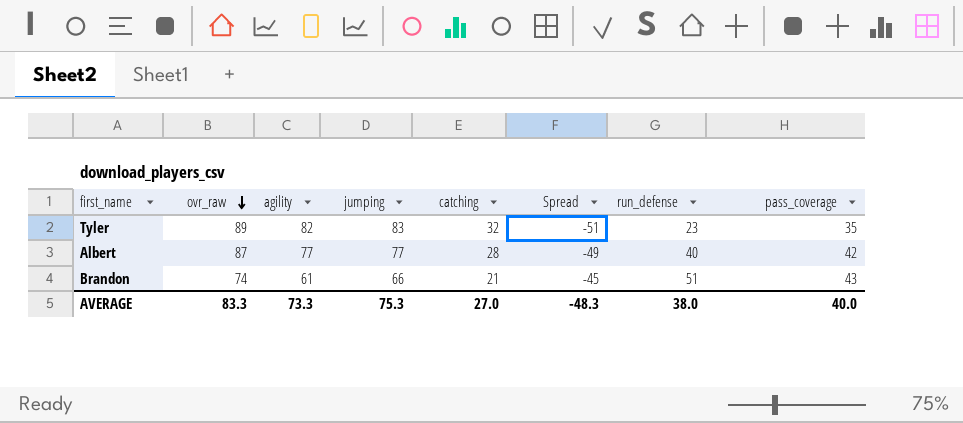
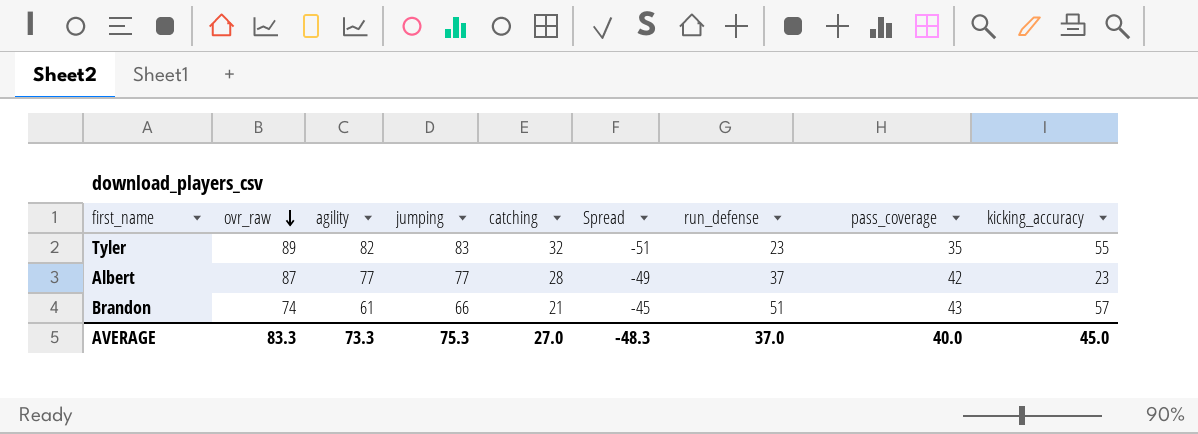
column kicking_accuracy | position: none -> 9
Albert | run_defense: 40 -> 37
AVERAGE | run_defense: 38.0 -> 37.0

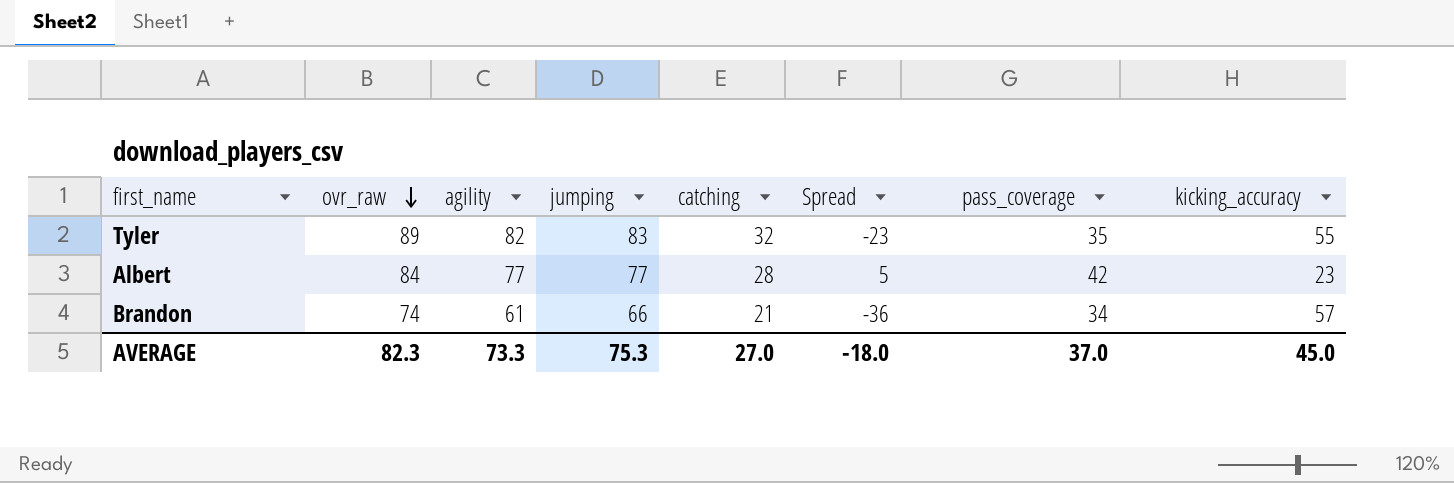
column run_defense | position: 7 -> none
column Spread | formula: [catching] - [jumping] -> [catching] - [kicking_accuracy]
Albert | ovr_raw: 87 -> 84
Brandon | pass_coverage: 43 -> 34
AVERAGE | ovr_raw: 83.3 -> 82.3
AVERAGE | Spread: -48.3 -> -18.0
AVERAGE | pass_coverage: 40.0 -> 37.0

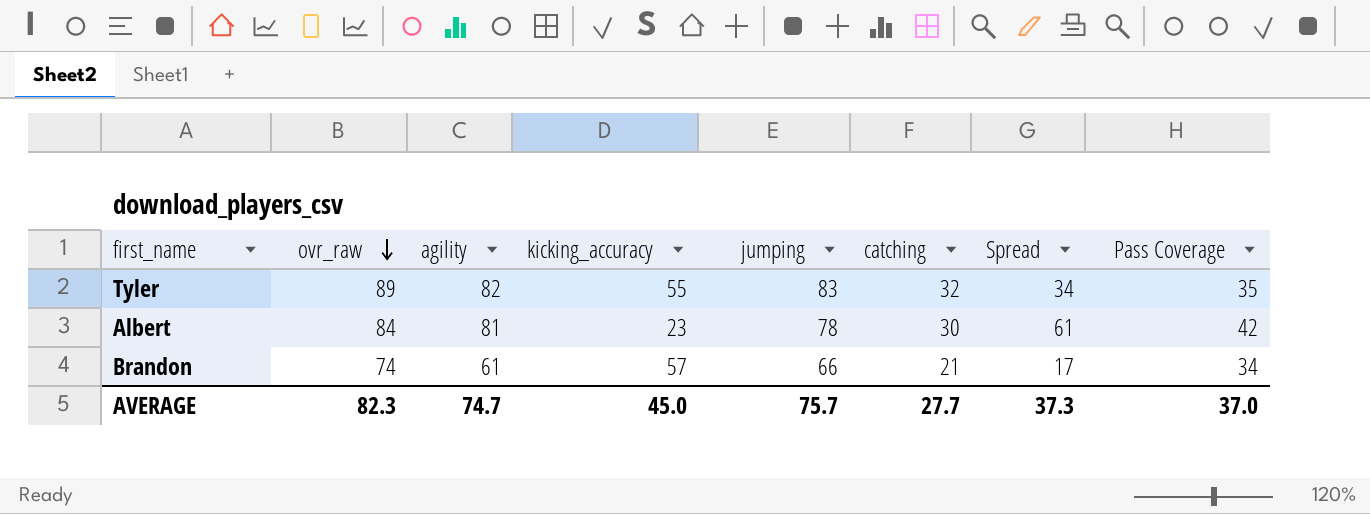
column kicking_accuracy | position: 8 -> 4
column Spread | formula: [catching] - [kicking_accuracy] -> [ovr_raw] - [kicking_accuracy]
column name: pass_coverage -> Pass Coverage
Albert | agility: 77 -> 81
Albert | jumping: 77 -> 78
Albert | catching: 28 -> 30
AVERAGE | agility: 73.3 -> 74.7
AVERAGE | jumping: 75.3 -> 75.7
AVERAGE | catching: 27.0 -> 27.7
AVERAGE | Spread: -18.0 -> 37.3

